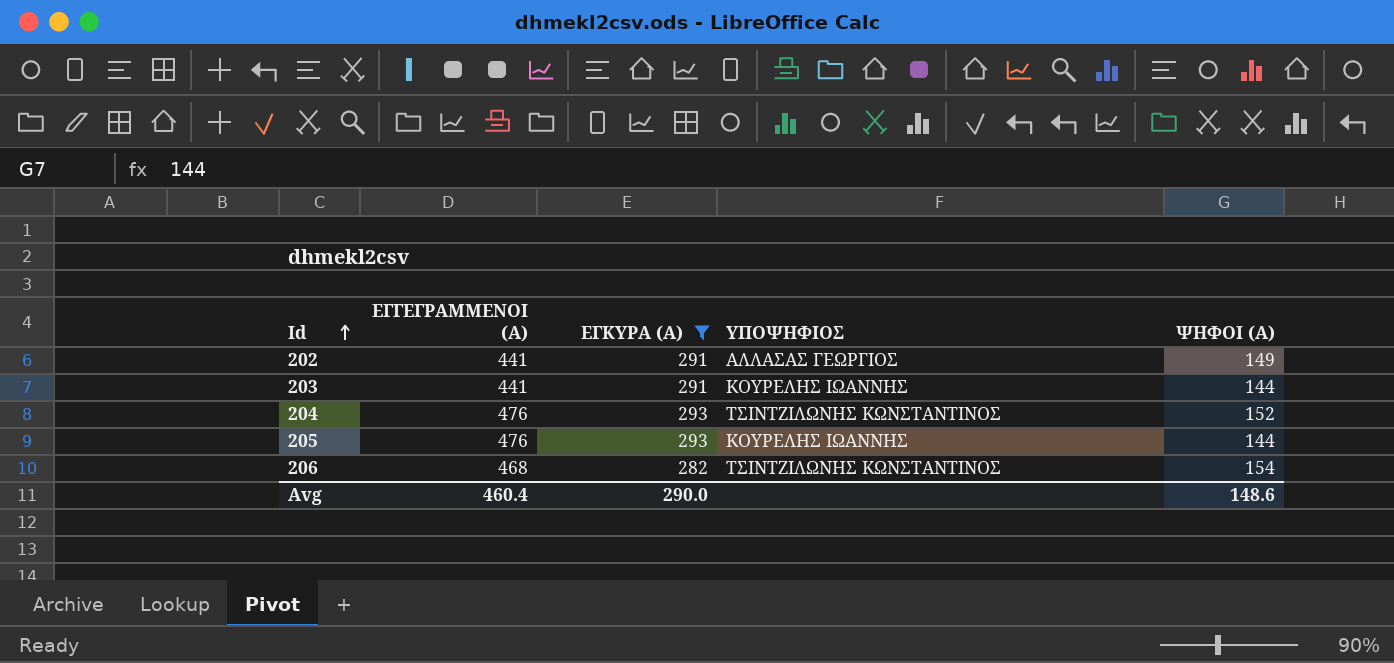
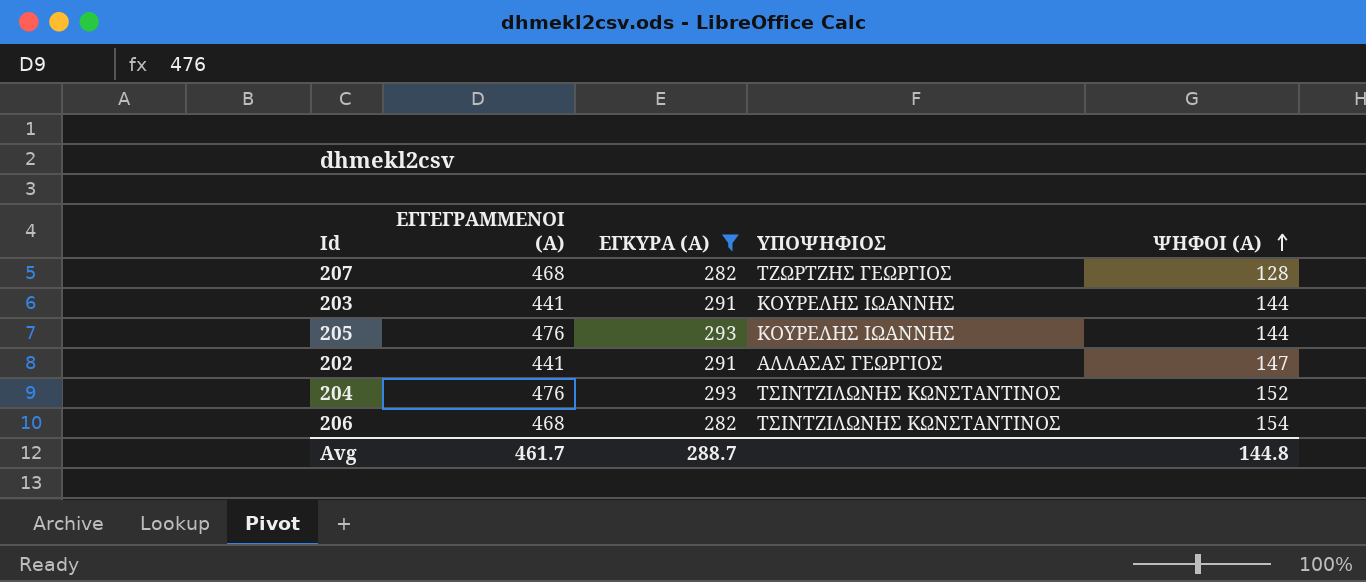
row order: Id ascending -> ΨΗΦΟΙ (Α) ascending
row 207: none -> 468 | 282 | ΤΖΩΡΤΖΗΣ ΓΕΩΡΓΙΟΣ | 128
202 | ΨΗΦΟΙ (Α): 149 -> 147
Avg | ΕΓΓΕΓΡΑΜΜΕΝΟΙ (Α): 460.4 -> 461.7
Avg | ΕΓΚΥΡΑ (Α): 290.0 -> 288.7
Avg | ΨΗΦΟΙ (Α): 148.6 -> 144.8

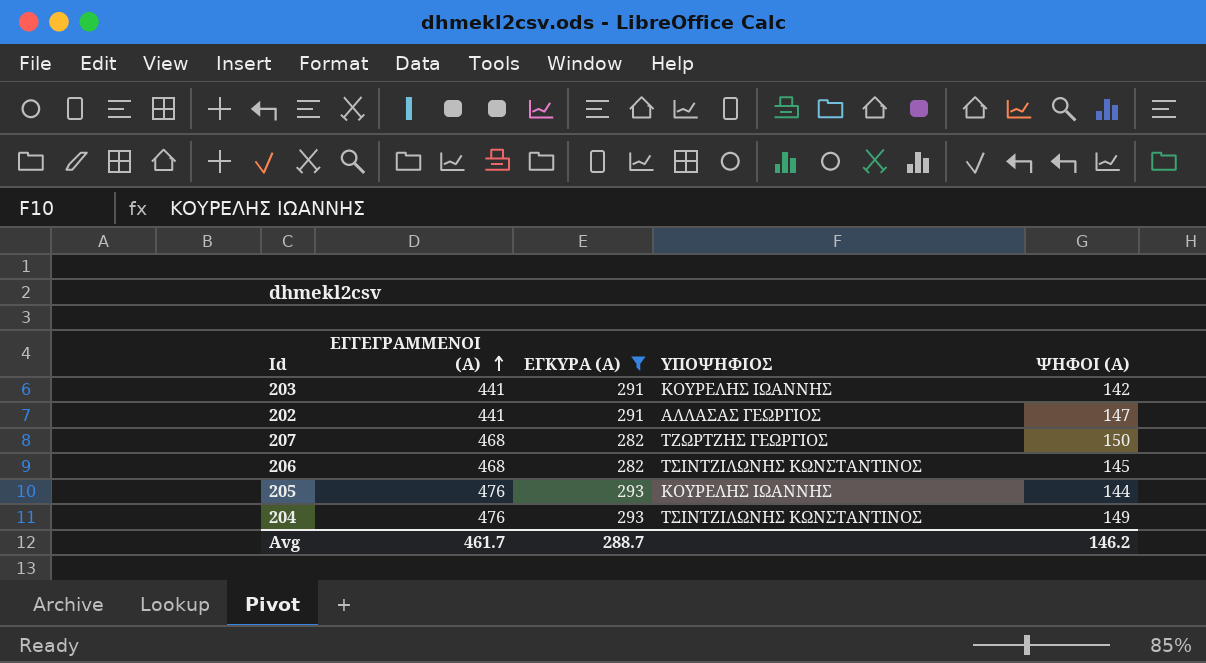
row order: ΨΗΦΟΙ (Α) ascending -> ΕΓΓΕΓΡΑΜΜΕΝΟΙ (Α) ascending
203 | ΨΗΦΟΙ (Α): 144 -> 142
207 | ΨΗΦΟΙ (Α): 128 -> 150
206 | ΨΗΦΟΙ (Α): 154 -> 145
204 | ΨΗΦΟΙ (Α): 152 -> 149
Avg | ΨΗΦΟΙ (Α): 144.8 -> 146.2

